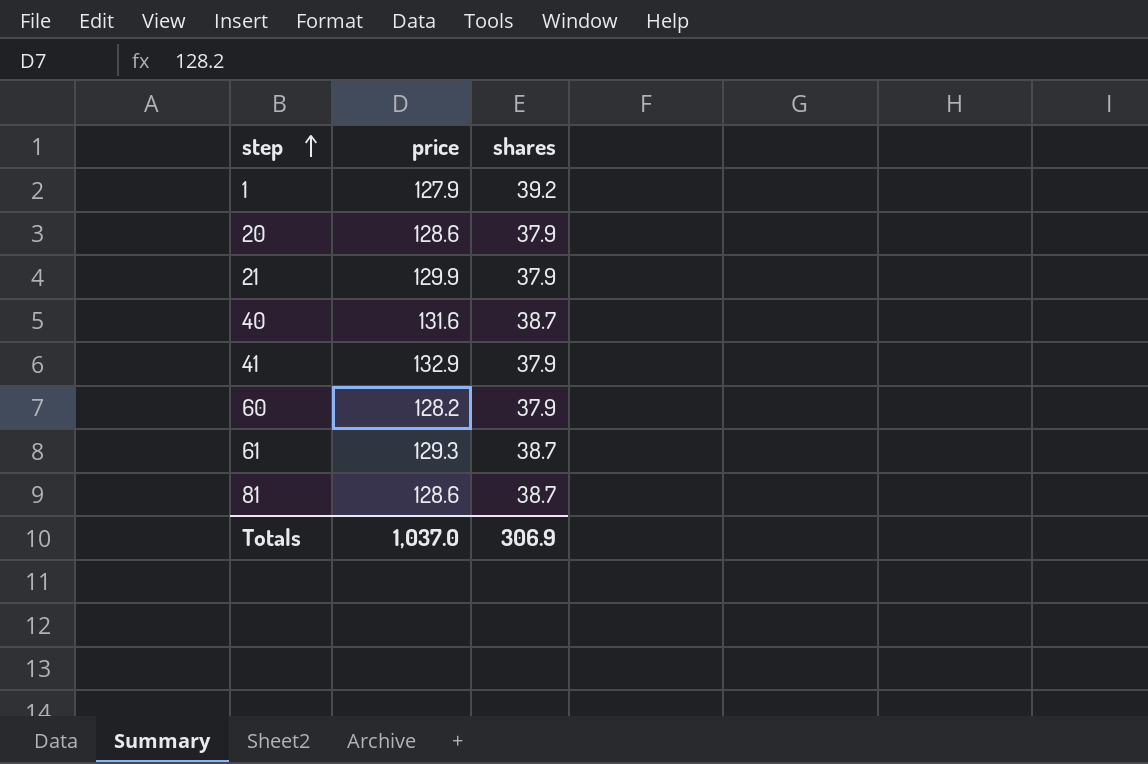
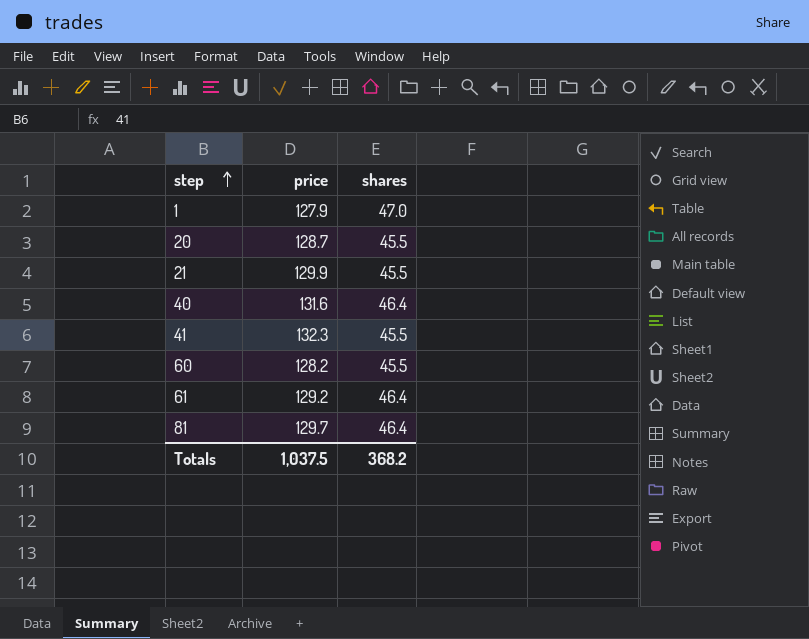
1 | shares: 39.2 -> 47.0
20 | price: 128.6 -> 128.7
20 | shares: 37.9 -> 45.5
21 | shares: 37.9 -> 45.5
40 | shares: 38.7 -> 46.4
41 | price: 132.9 -> 132.3
41 | shares: 37.9 -> 45.5
60 | shares: 37.9 -> 45.5
61 | price: 129.3 -> 129.2
61 | shares: 38.7 -> 46.4
81 | price: 128.6 -> 129.7
81 | shares: 38.7 -> 46.4
Totals | price: 1,037.0 -> 1,037.5
Totals | shares: 306.9 -> 368.2

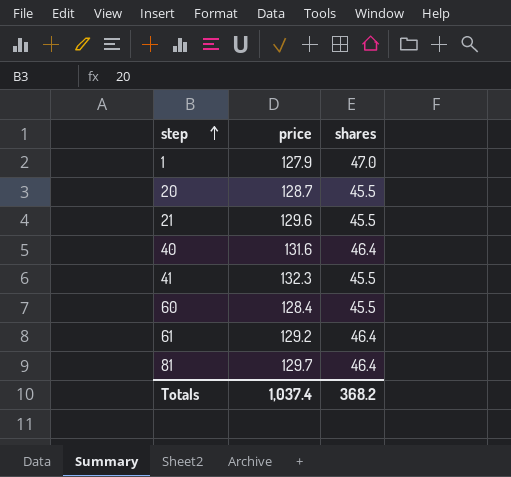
21 | price: 129.9 -> 129.6
60 | price: 128.2 -> 128.4
Totals | price: 1,037.5 -> 1,037.4

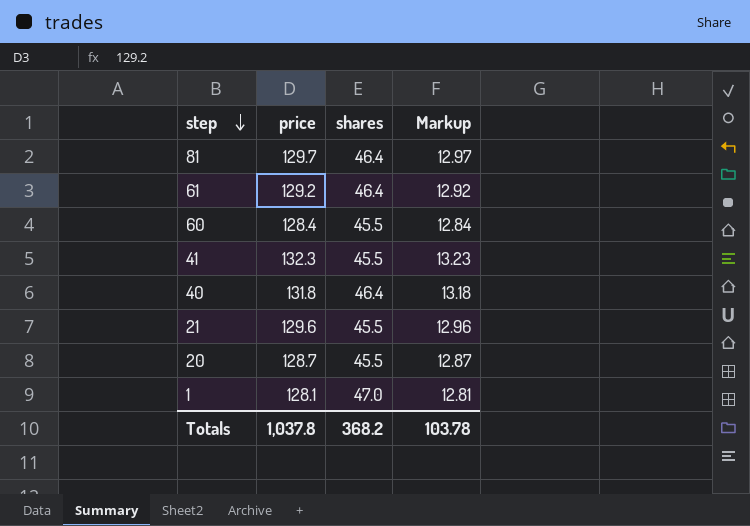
row order: step ascending -> step descending
column Markup | formula: none -> [price] * 0.1
40 | price: 131.6 -> 131.8
1 | price: 127.9 -> 128.1
Totals | price: 1,037.4 -> 1,037.8

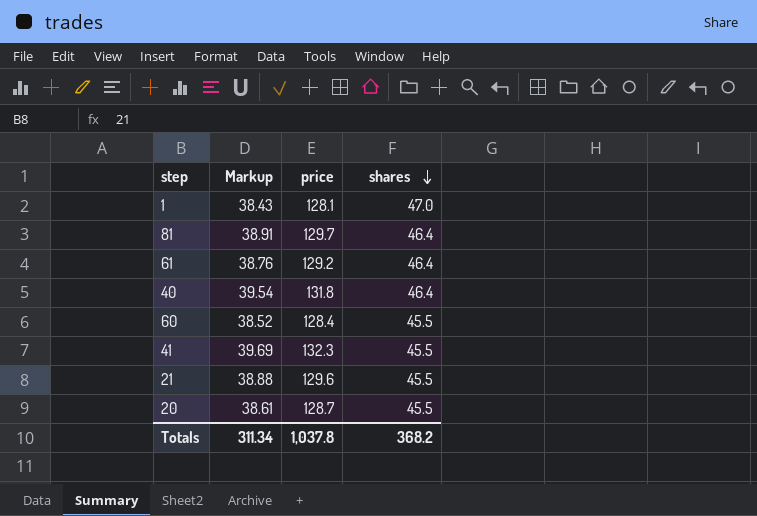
row order: step descending -> shares descending
column Markup | formula: [price] * 0.1 -> [price] * 0.3
column Markup | position: 4 -> 2
Totals | Markup: 103.78 -> 311.34

